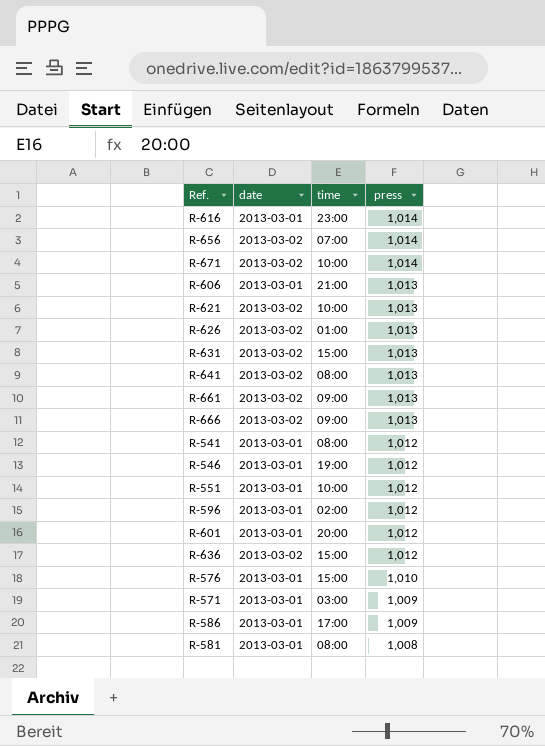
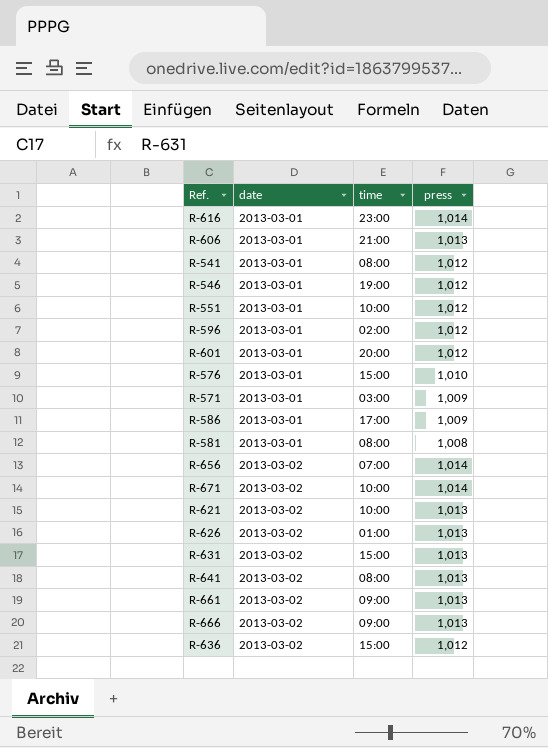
row order: press descending -> date ascending

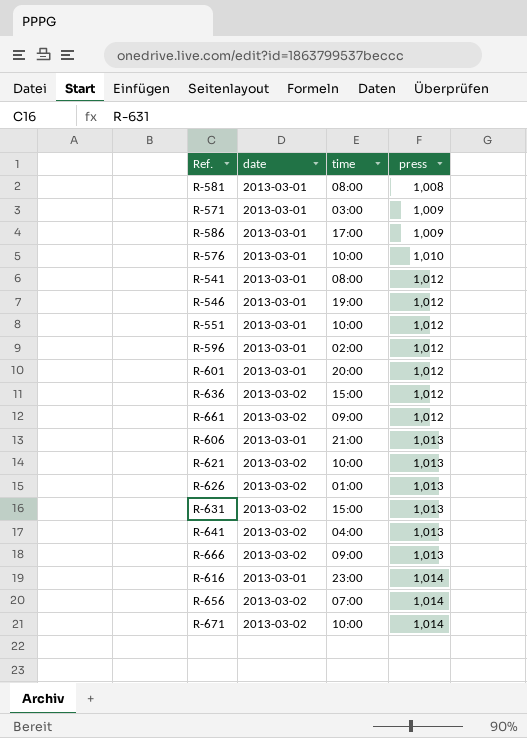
row order: date ascending -> press ascending
R-576 | time: 15:00 -> 10:00
R-661 | press: 1,013 -> 1,012
R-641 | time: 08:00 -> 04:00

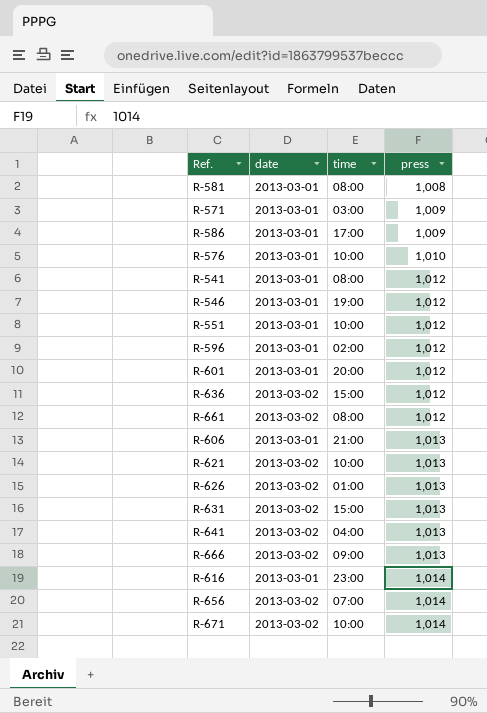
R-661 | time: 09:00 -> 08:00

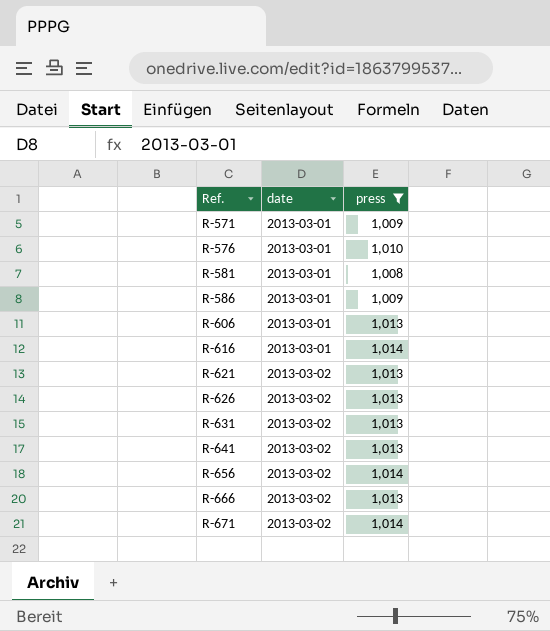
filter: none -> press != 1,012
row order: press ascending -> Ref. ascending
column time | position: 3 -> none

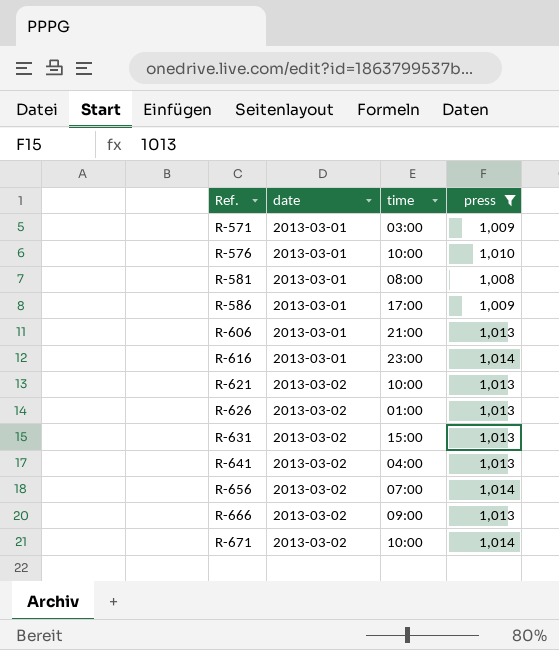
column time | position: none -> 3

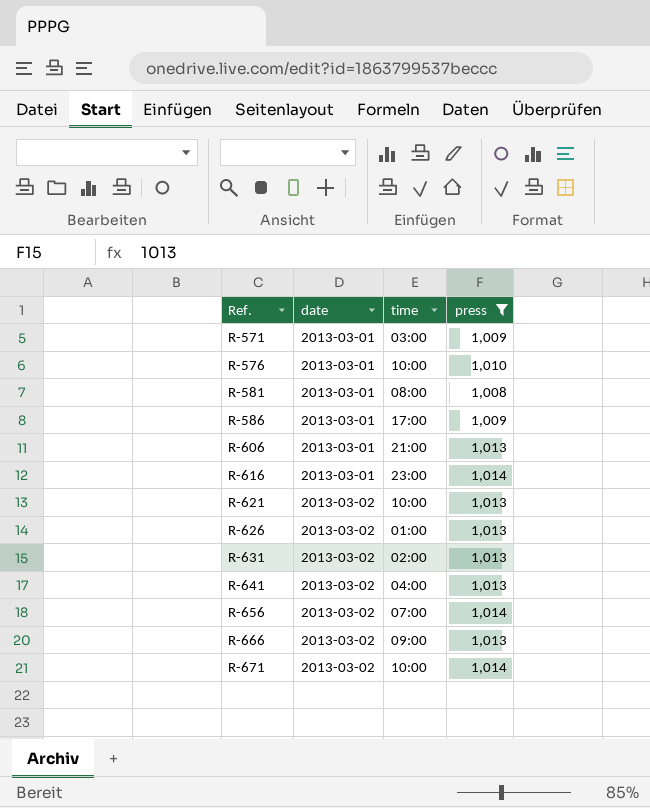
R-631 | time: 15:00 -> 02:00

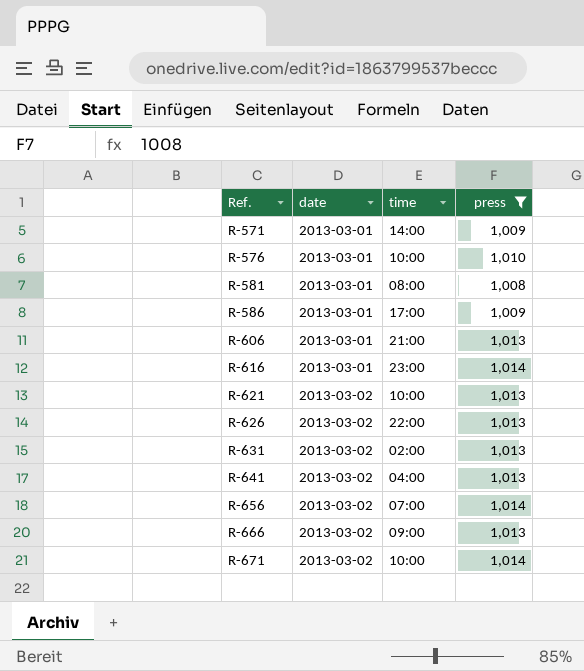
R-571 | time: 03:00 -> 14:00
R-626 | time: 01:00 -> 22:00

